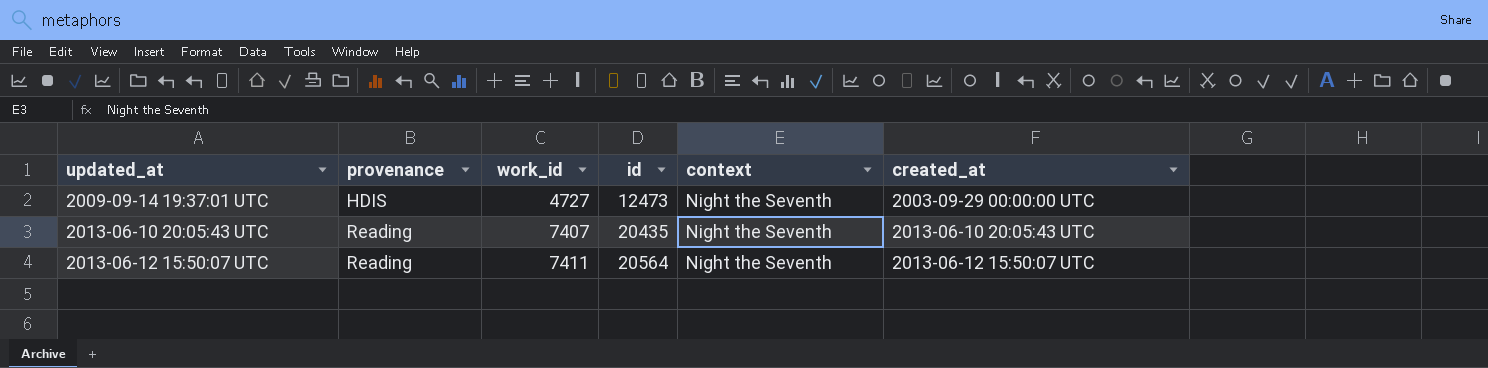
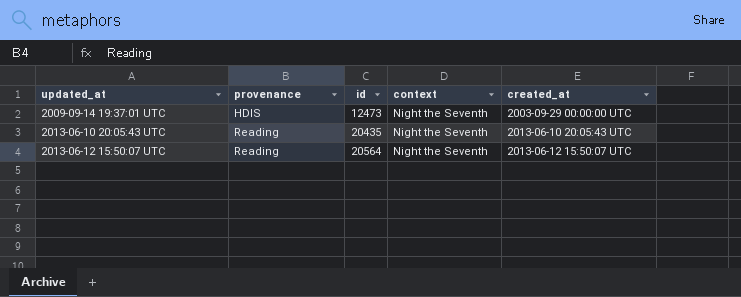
column work_id | position: 3 -> none

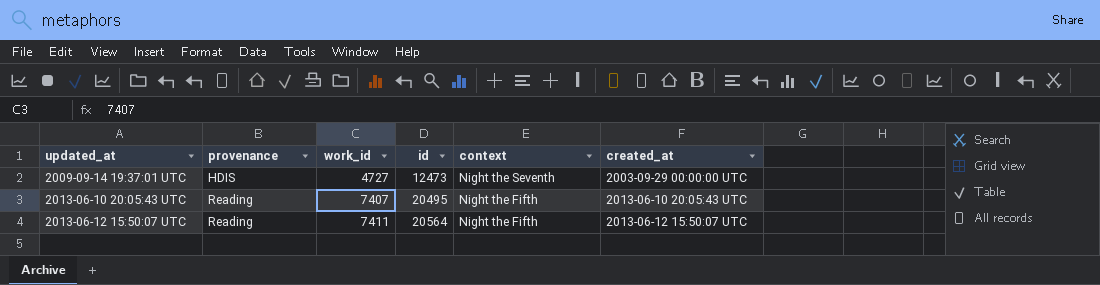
column work_id | position: none -> 3
2013-06-10 20:05:43 UTC | id: 20435 -> 20495
2013-06-10 20:05:43 UTC | context: Night the Seventh -> Night the Fifth
2013-06-12 15:50:07 UTC | context: Night the Seventh -> Night the Fifth

